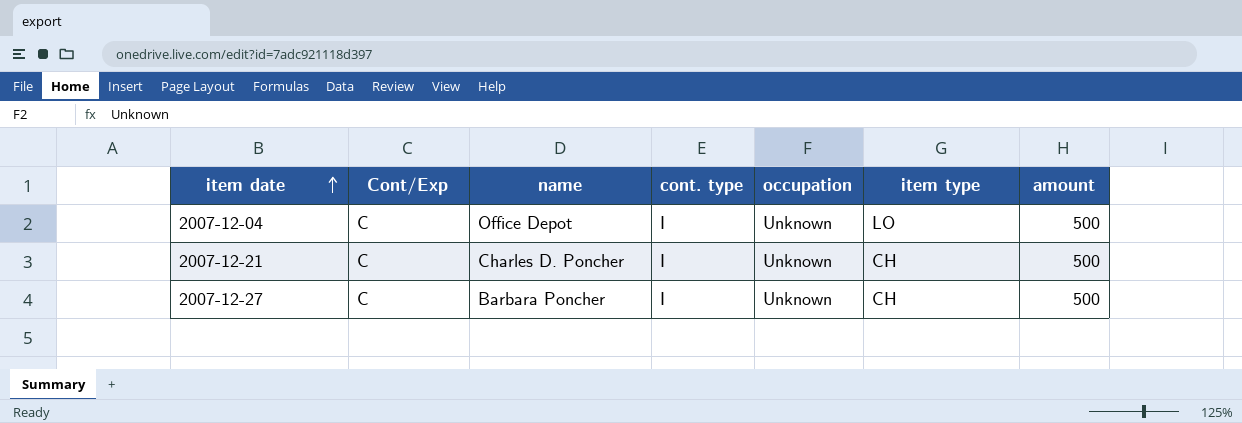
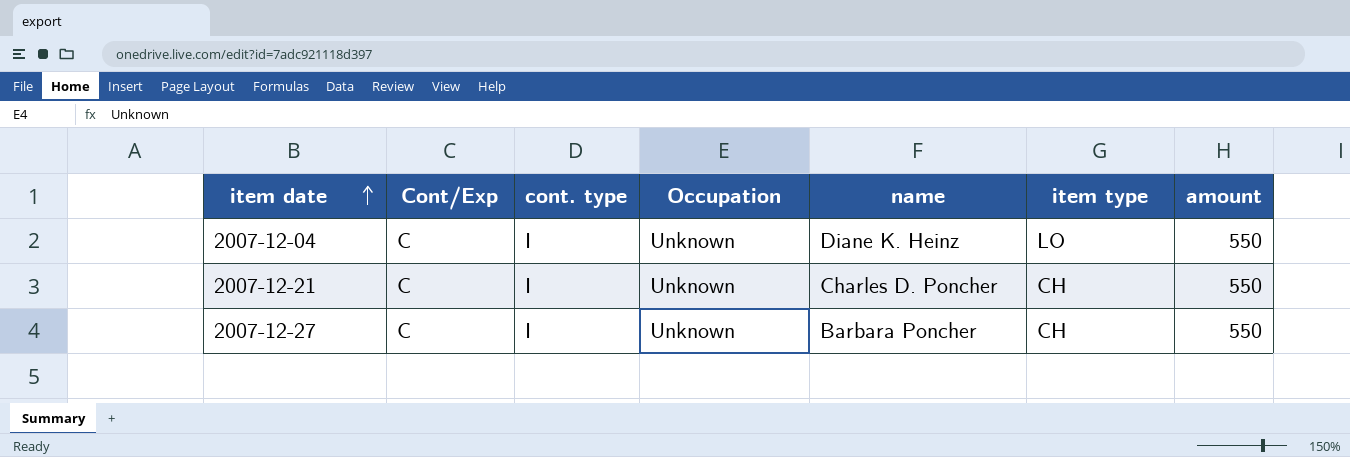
column name: occupation -> Occupation
column name | position: 3 -> 5
2007-12-04 | name: Office Depot -> Diane K. Heinz
2007-12-04 | amount: 500 -> 550
2007-12-21 | amount: 500 -> 550
2007-12-27 | amount: 500 -> 550

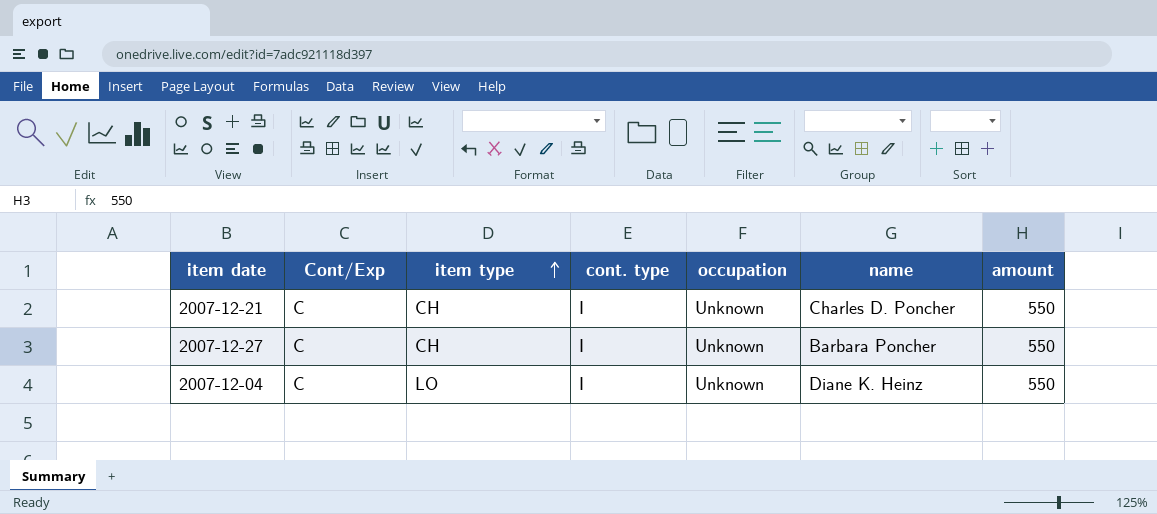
row order: item date ascending -> item type ascending
column item type | position: 6 -> 3
column name: Occupation -> occupation

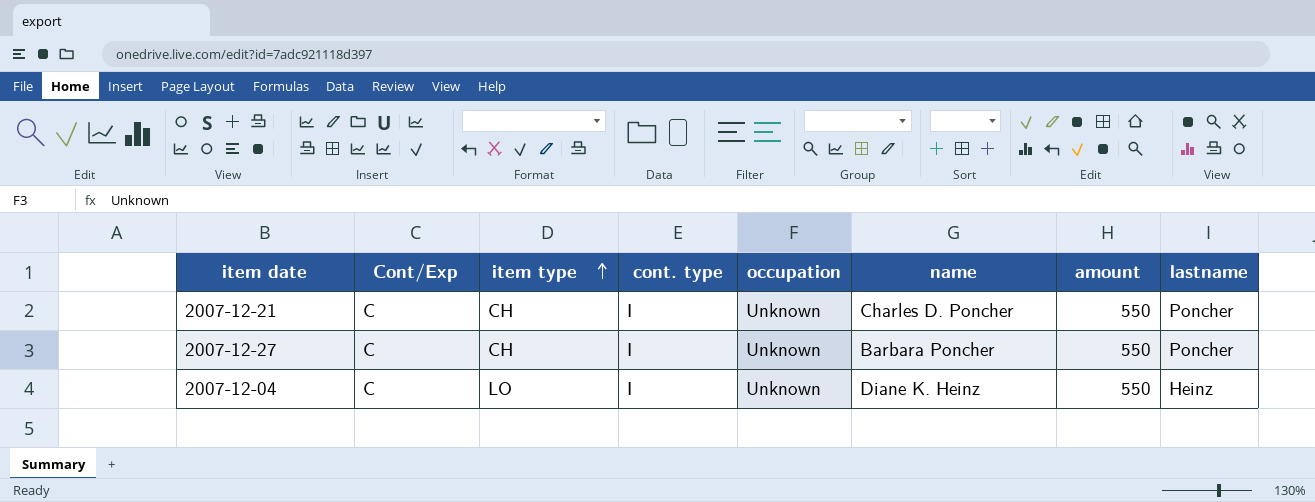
column lastname | position: none -> 8

